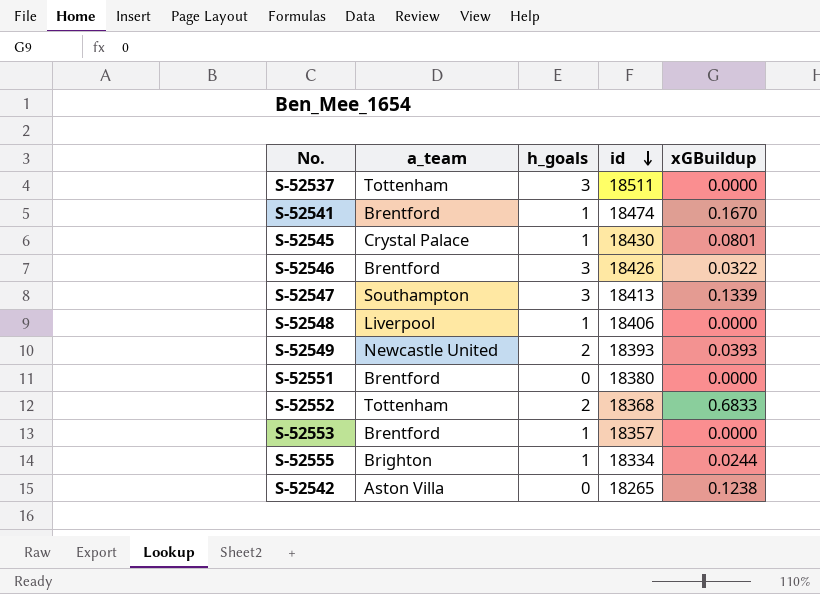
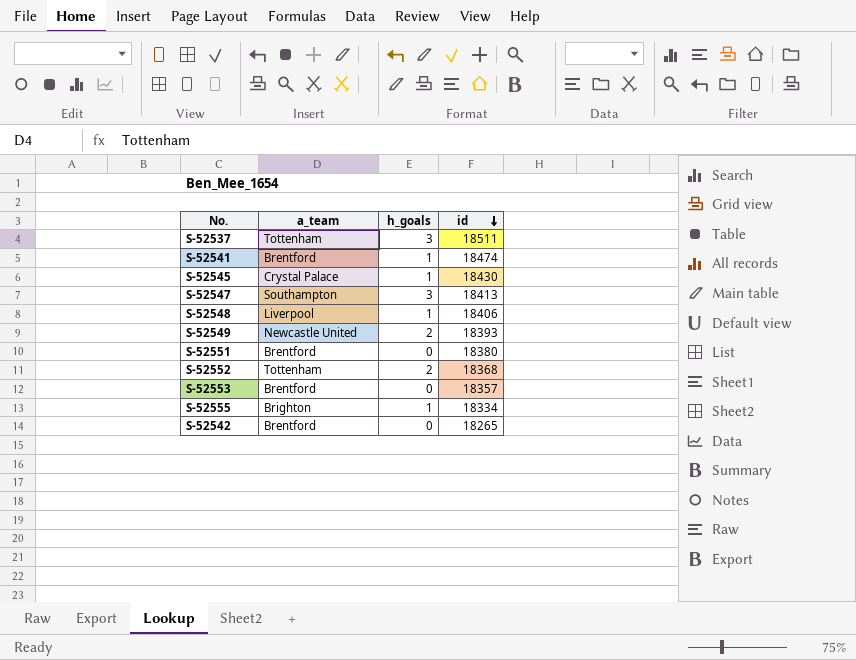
column xGBuildup | position: 5 -> none
row S-52546: Brentford | 3 | 18426 | 0.0322 -> none
S-52553 | h_goals: 1 -> 0
S-52542 | a_team: Aston Villa -> Brentford

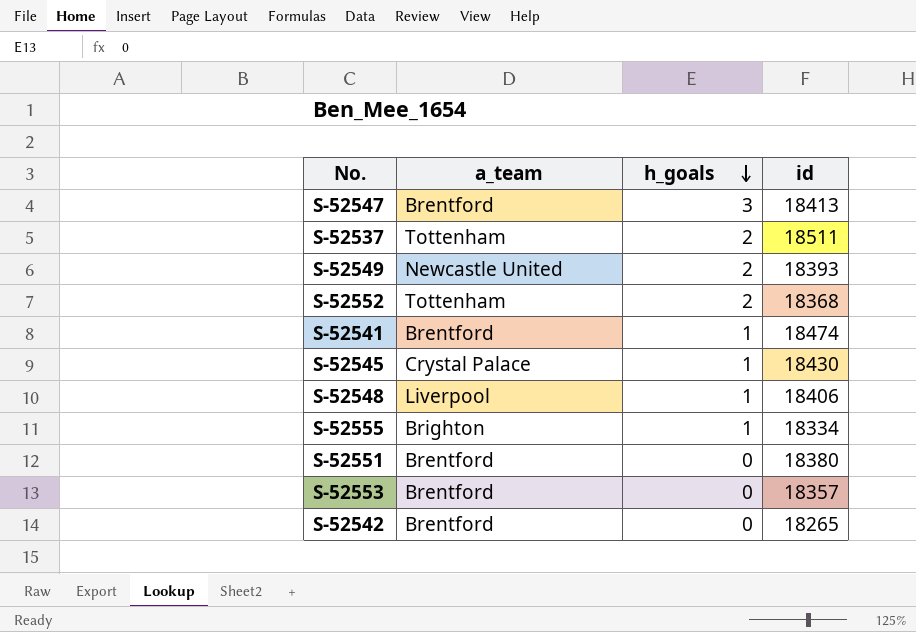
row order: id descending -> h_goals descending
S-52547 | a_team: Southampton -> Brentford
S-52537 | h_goals: 3 -> 2

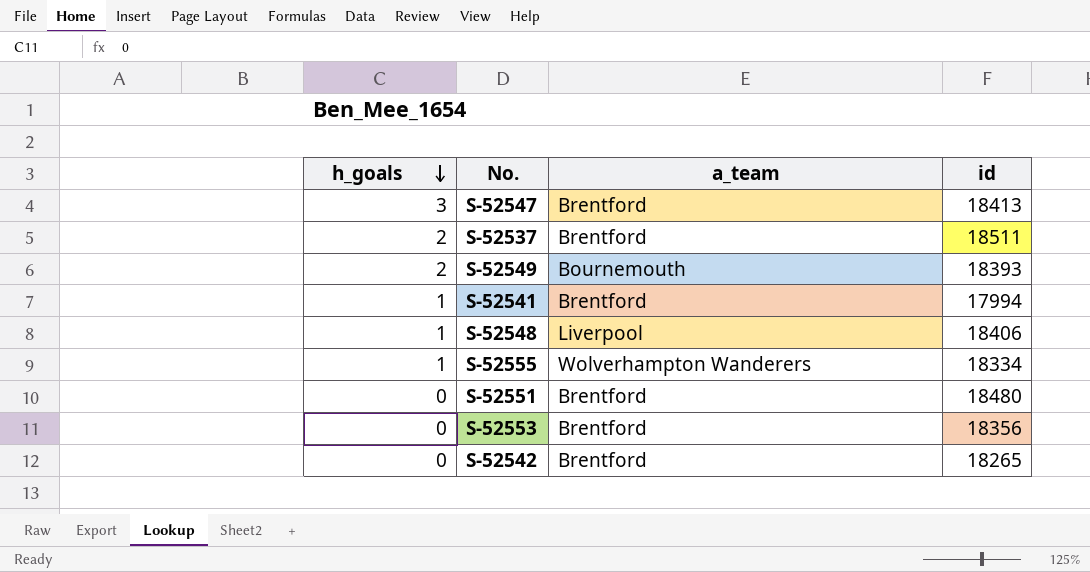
column h_goals | position: 3 -> 1
row S-52552: Tottenham | 2 | 18368 -> none
row S-52545: Crystal Palace | 1 | 18430 -> none
S-52537 | a_team: Tottenham -> Brentford
S-52549 | a_team: Newcastle United -> Bournemouth
S-52541 | id: 18474 -> 17994
S-52555 | a_team: Brighton -> Wolverhampton Wanderers
S-52551 | id: 18380 -> 18480
S-52553 | id: 18357 -> 18356

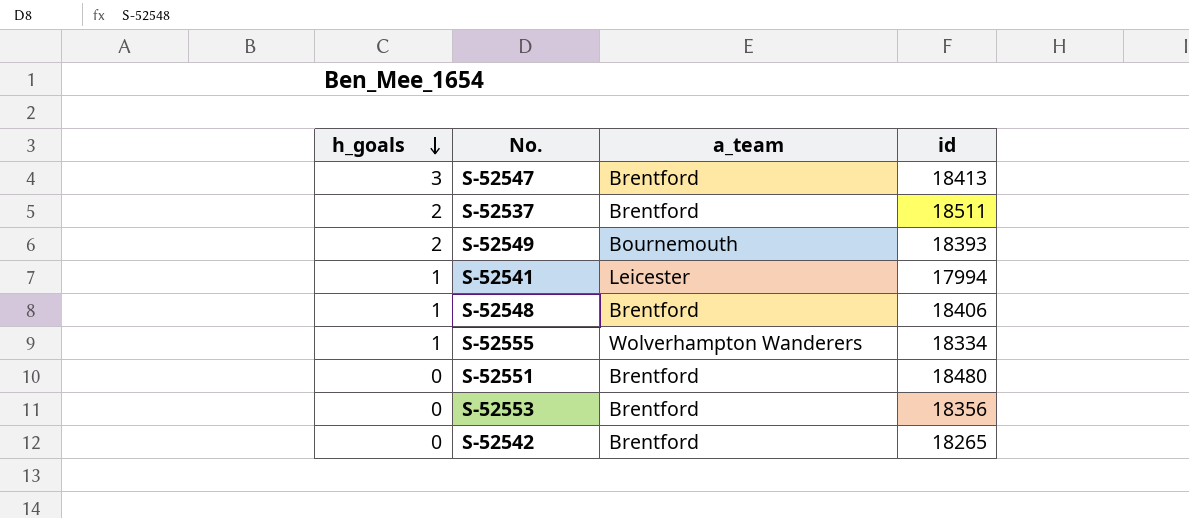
S-52541 | a_team: Brentford -> Leicester
S-52548 | a_team: Liverpool -> Brentford

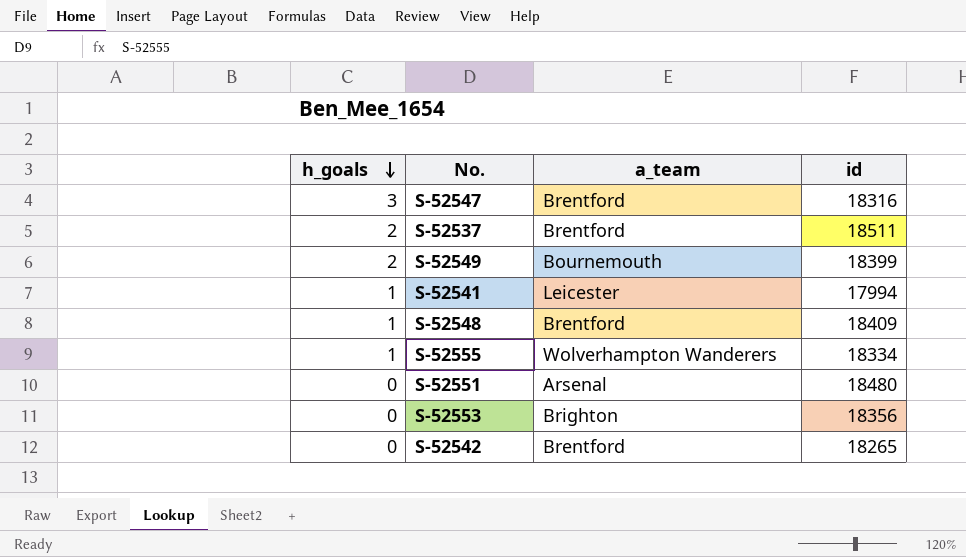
S-52547 | id: 18413 -> 18316
S-52549 | id: 18393 -> 18399
S-52548 | id: 18406 -> 18409
S-52551 | a_team: Brentford -> Arsenal
S-52553 | a_team: Brentford -> Brighton

